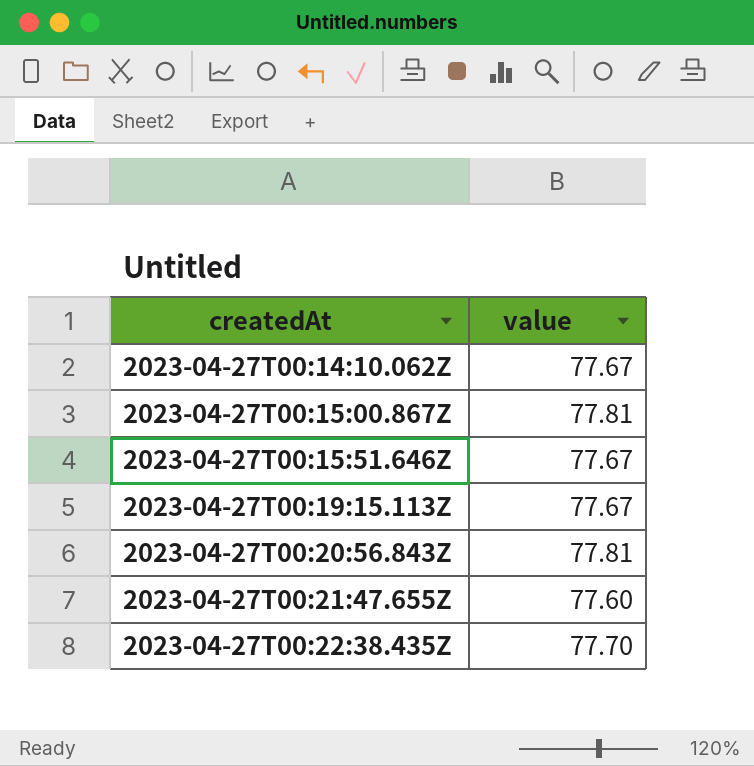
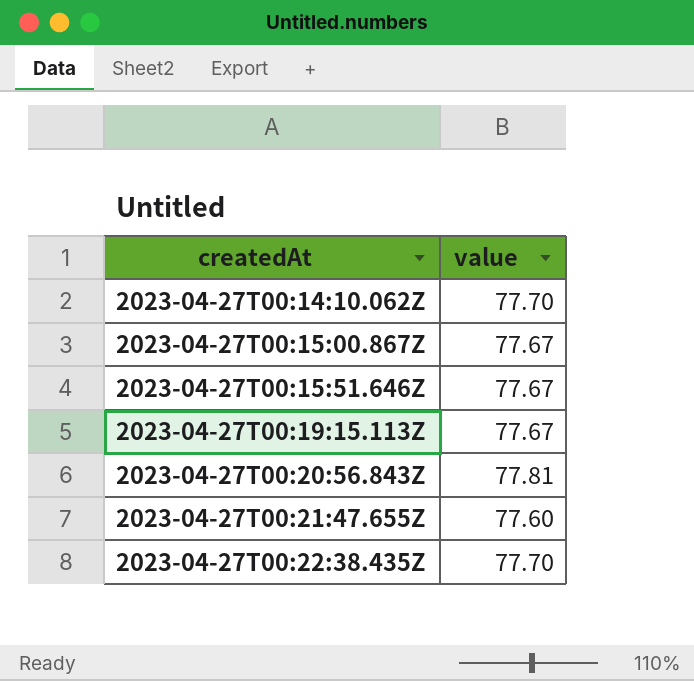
2023-04-27T00:14:10.062Z | value: 77.67 -> 77.70
2023-04-27T00:15:00.867Z | value: 77.81 -> 77.67

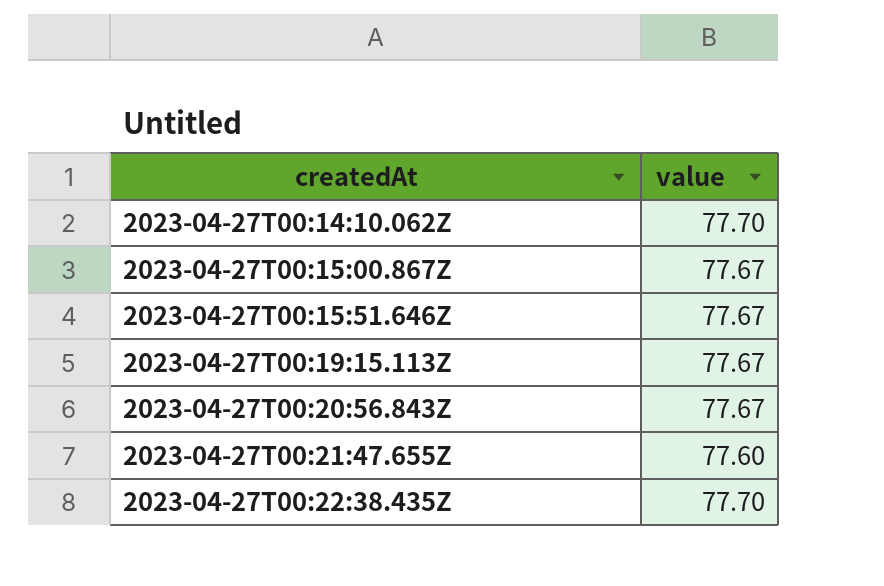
2023-04-27T00:20:56.843Z | value: 77.81 -> 77.67

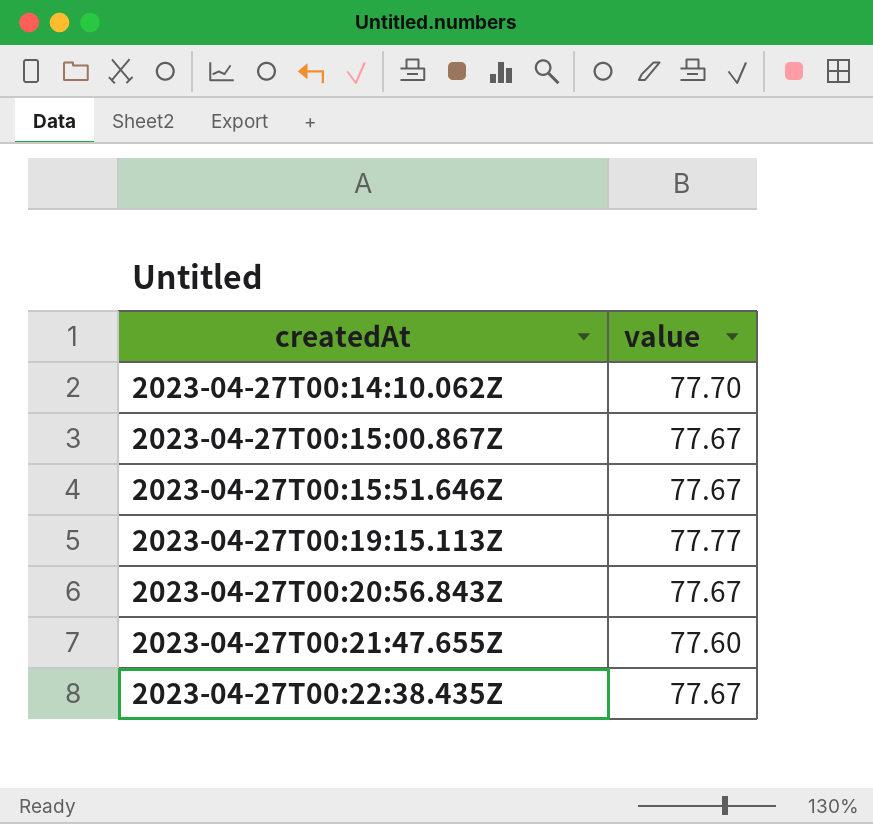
2023-04-27T00:19:15.113Z | value: 77.67 -> 77.77
2023-04-27T00:22:38.435Z | value: 77.70 -> 77.67

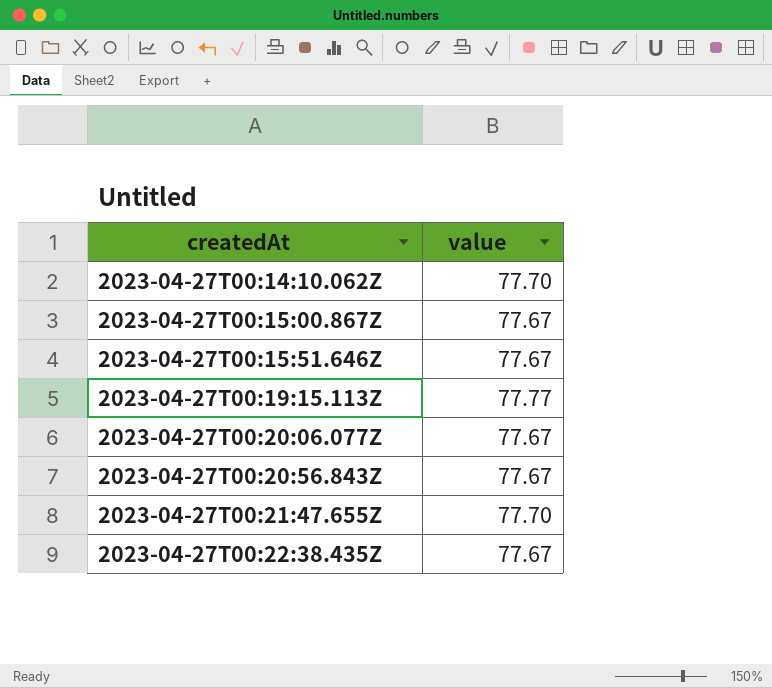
row 2023-04-27T00:20:06.077Z: none -> 77.67
2023-04-27T00:21:47.655Z | value: 77.60 -> 77.70

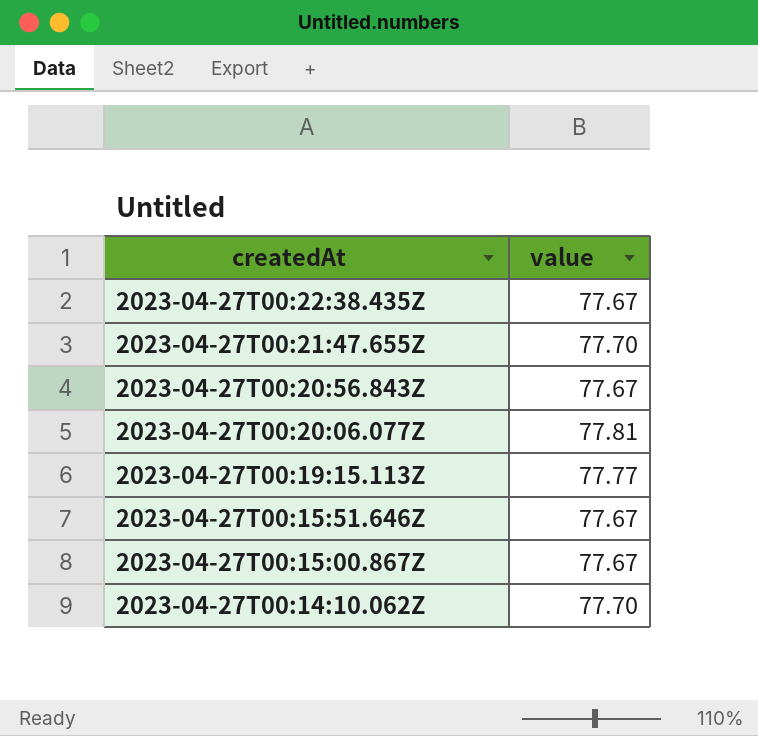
row order: createdAt ascending -> createdAt descending
2023-04-27T00:20:06.077Z | value: 77.67 -> 77.81

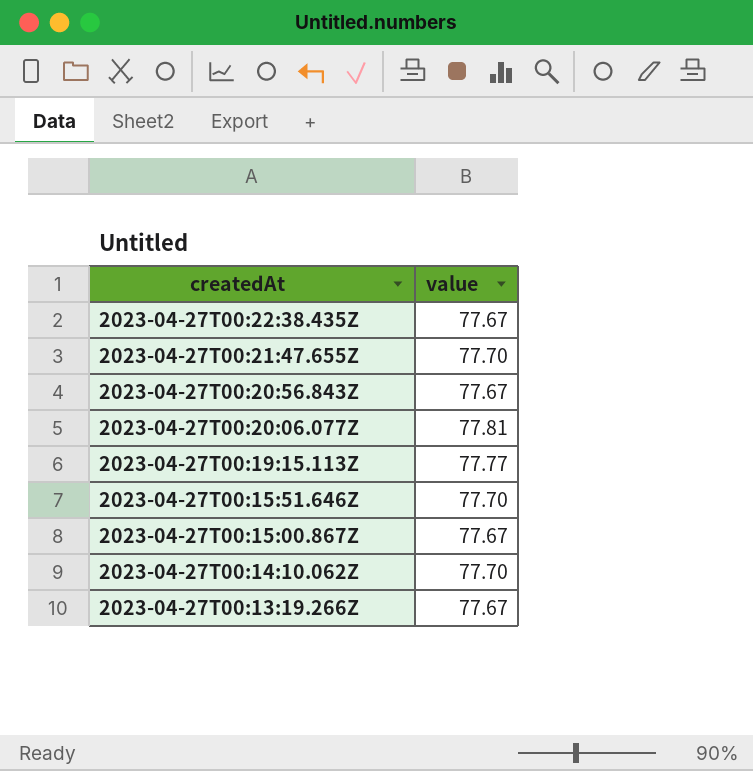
2023-04-27T00:15:51.646Z | value: 77.67 -> 77.70
row 2023-04-27T00:13:19.266Z: none -> 77.67

